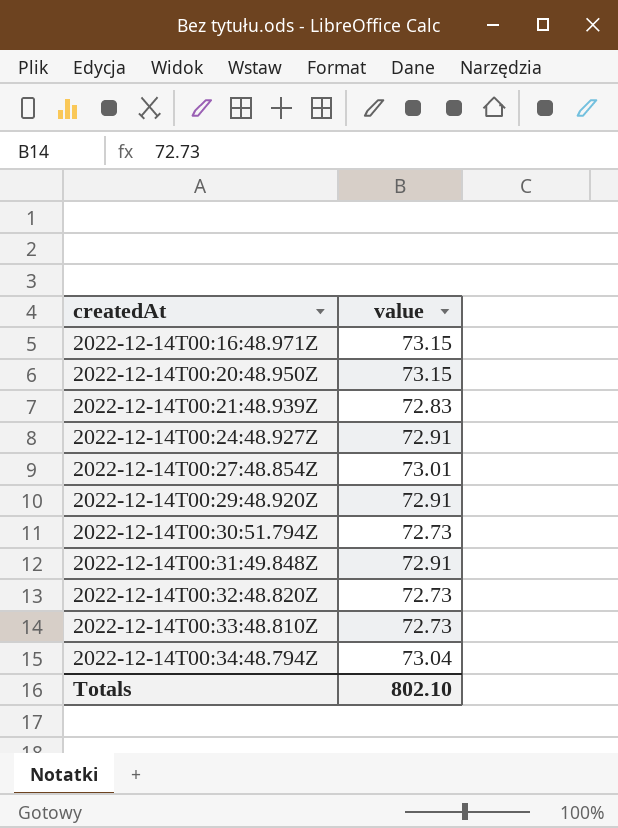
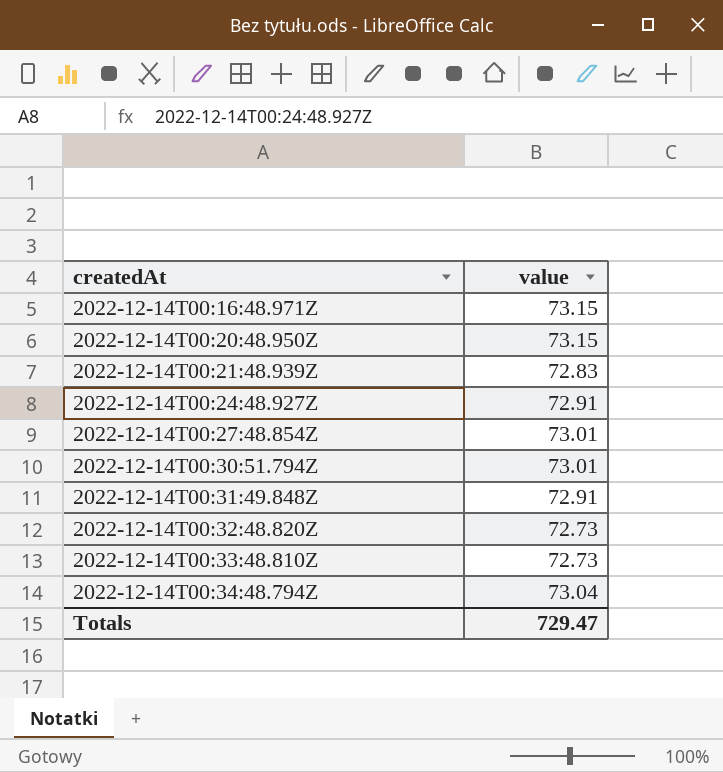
row 2022-12-14T00:29:48.920Z: 72.91 -> none
2022-12-14T00:30:51.794Z | value: 72.73 -> 73.01
Totals | value: 802.10 -> 729.47

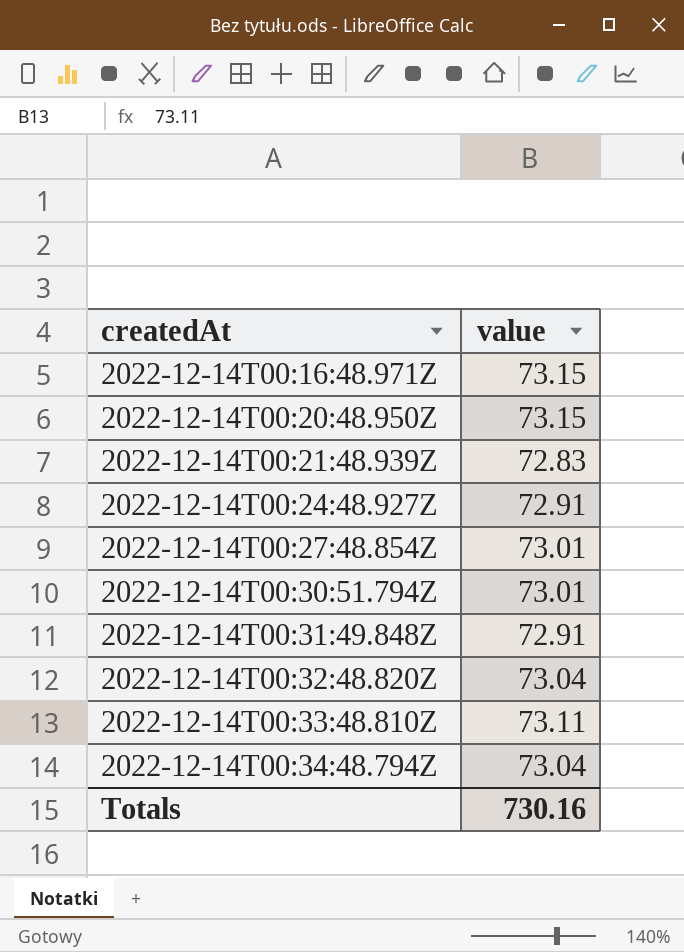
2022-12-14T00:32:48.820Z | value: 72.73 -> 73.04
2022-12-14T00:33:48.810Z | value: 72.73 -> 73.11
Totals | value: 729.47 -> 730.16

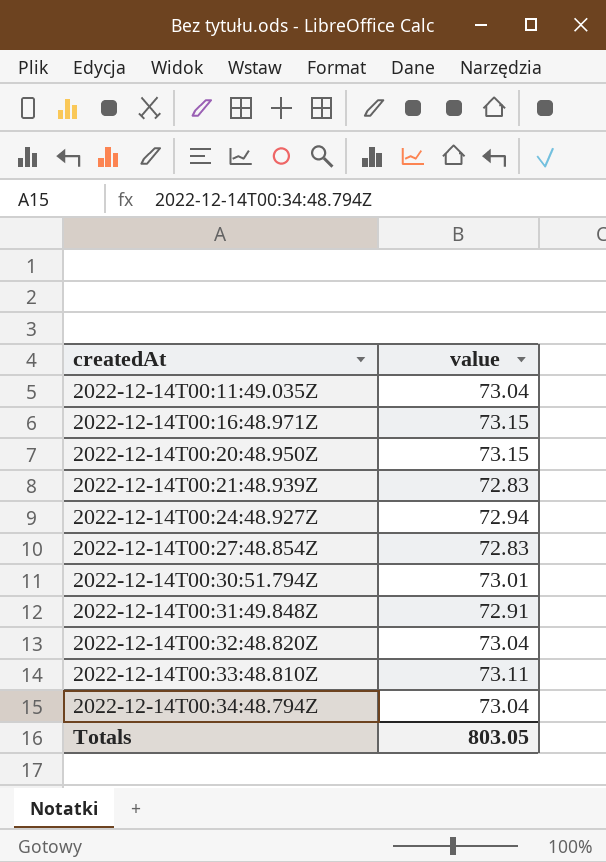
row 2022-12-14T00:11:49.035Z: none -> 73.04
2022-12-14T00:24:48.927Z | value: 72.91 -> 72.94
2022-12-14T00:27:48.854Z | value: 73.01 -> 72.83
Totals | value: 730.16 -> 803.05

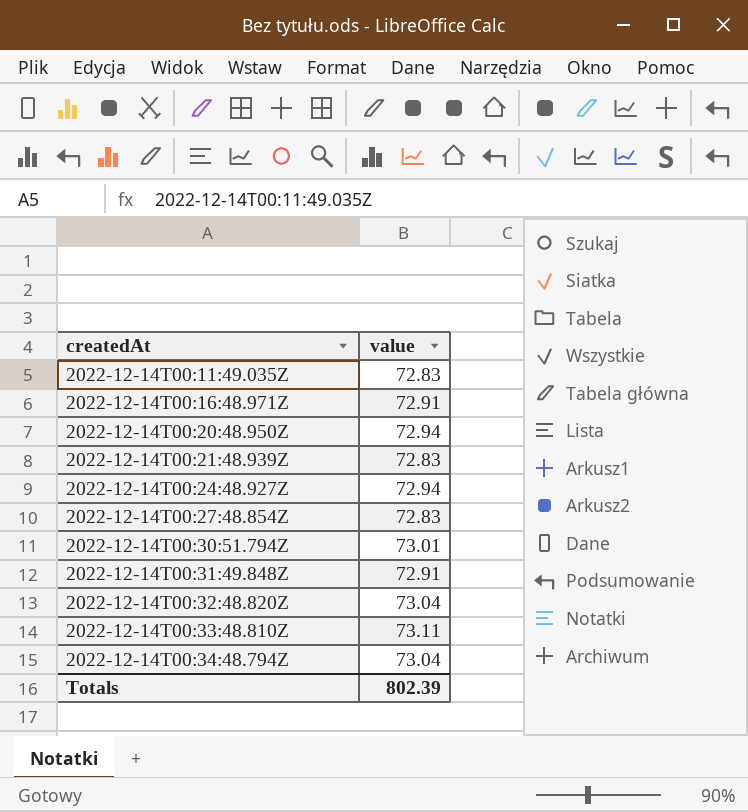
2022-12-14T00:11:49.035Z | value: 73.04 -> 72.83
2022-12-14T00:16:48.971Z | value: 73.15 -> 72.91
2022-12-14T00:20:48.950Z | value: 73.15 -> 72.94
Totals | value: 803.05 -> 802.39

